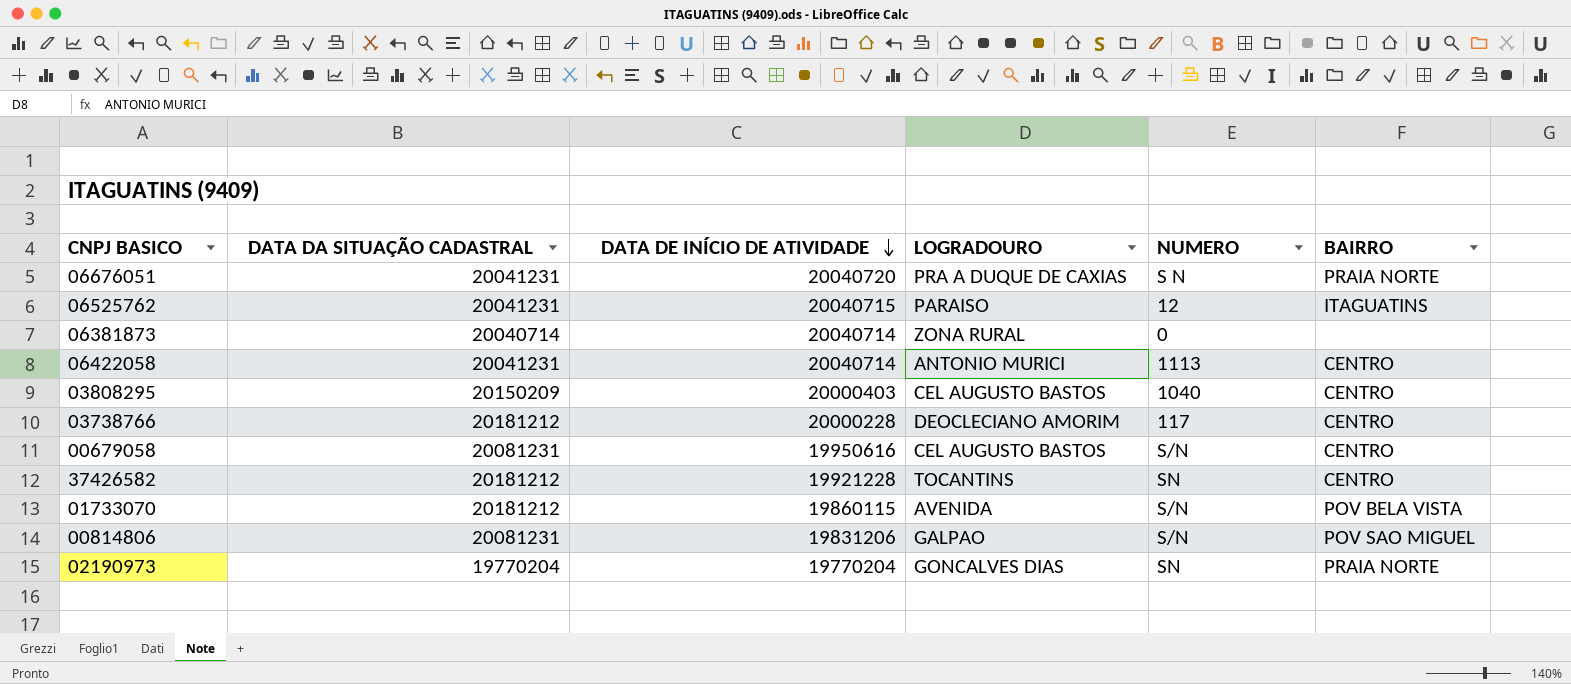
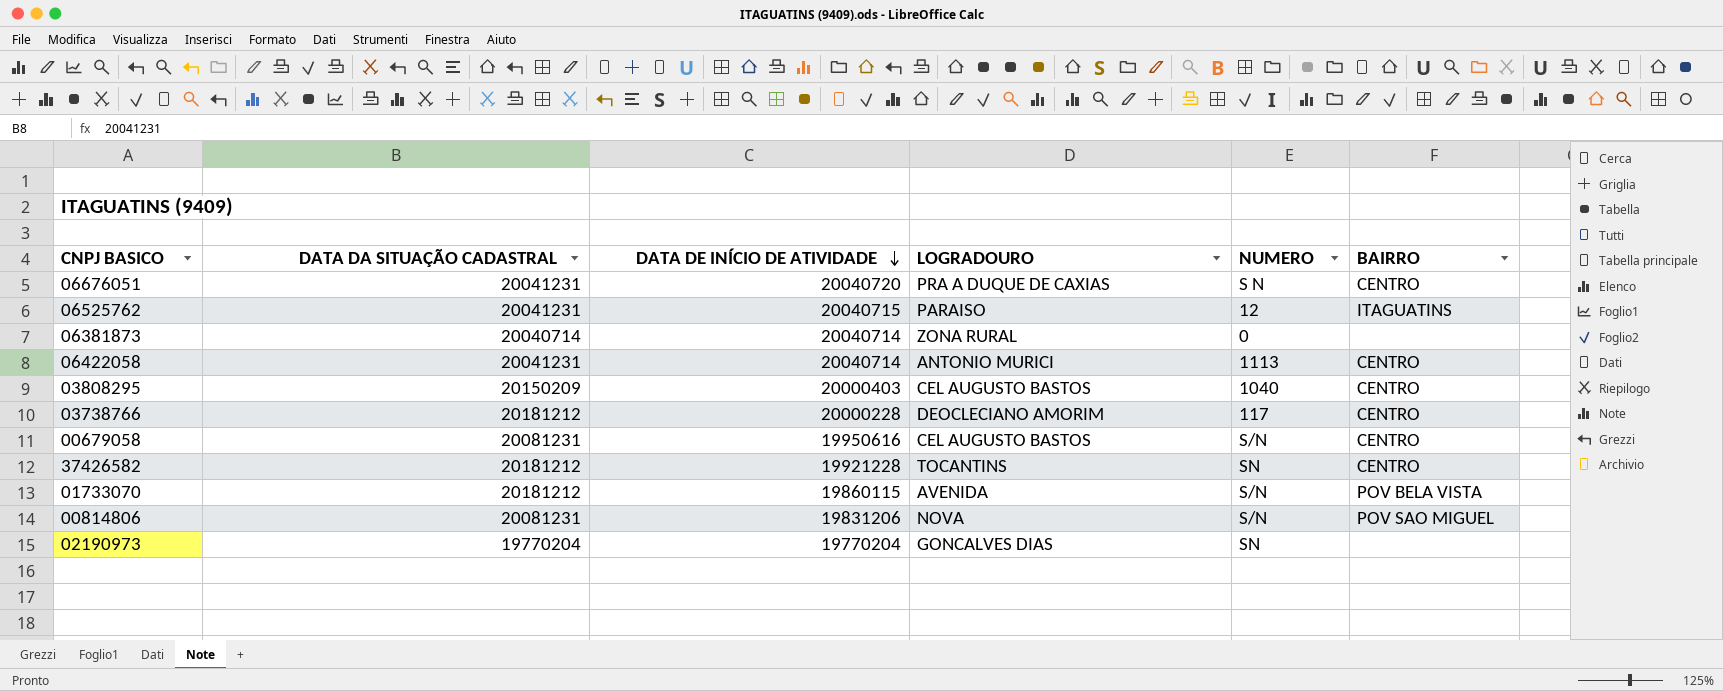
06676051 | BAIRRO: PRAIA NORTE -> CENTRO
00814806 | LOGRADOURO: GALPAO -> NOVA
02190973 | BAIRRO: PRAIA NORTE -> none

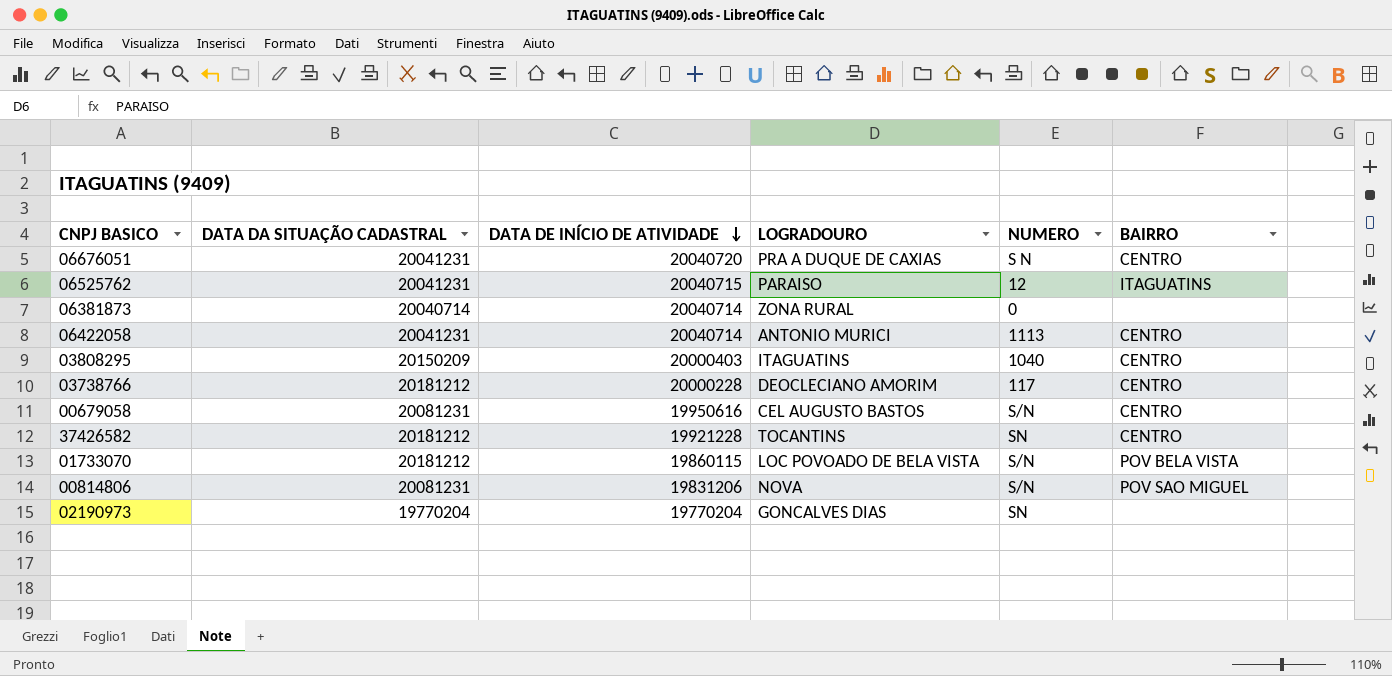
03808295 | LOGRADOURO: CEL AUGUSTO BASTOS -> ITAGUATINS
01733070 | LOGRADOURO: AVENIDA -> LOC POVOADO DE BELA VISTA

